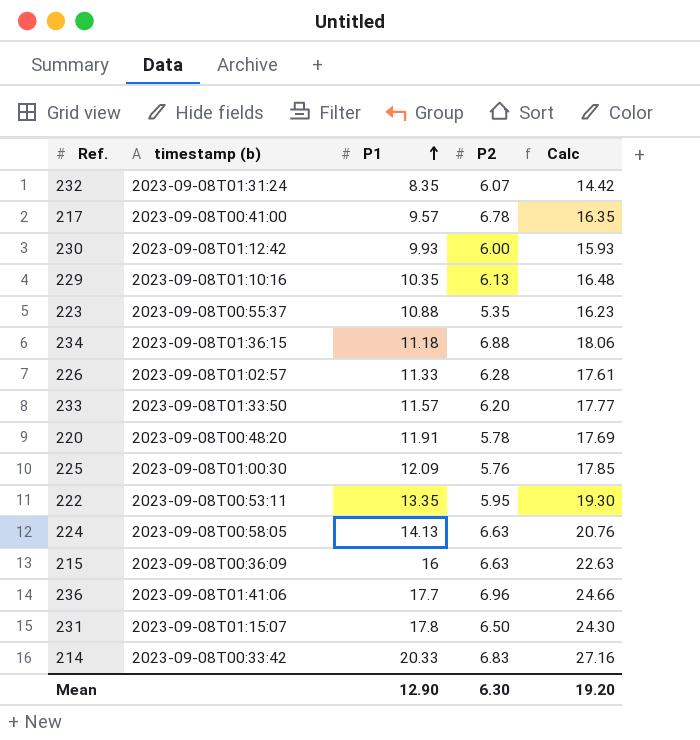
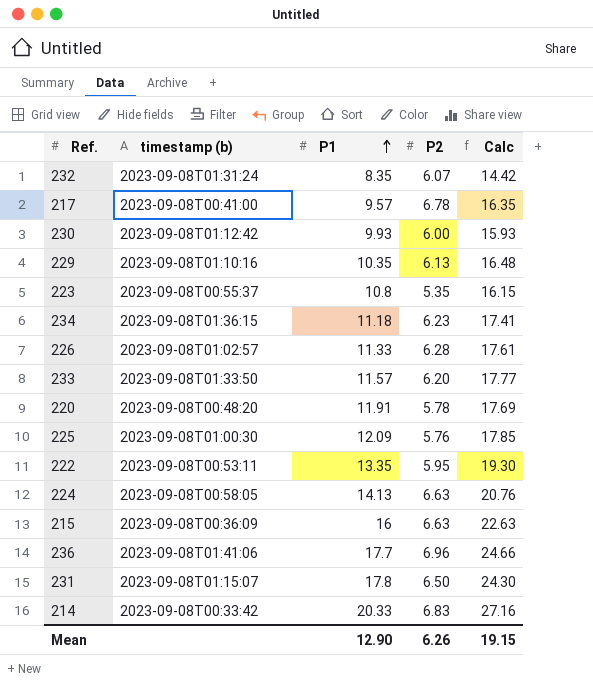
223 | P1: 10.88 -> 10.8
223 | Calc: 16.23 -> 16.15
234 | P2: 6.88 -> 6.23
234 | Calc: 18.06 -> 17.41
Mean | P2: 6.30 -> 6.26
Mean | Calc: 19.20 -> 19.15

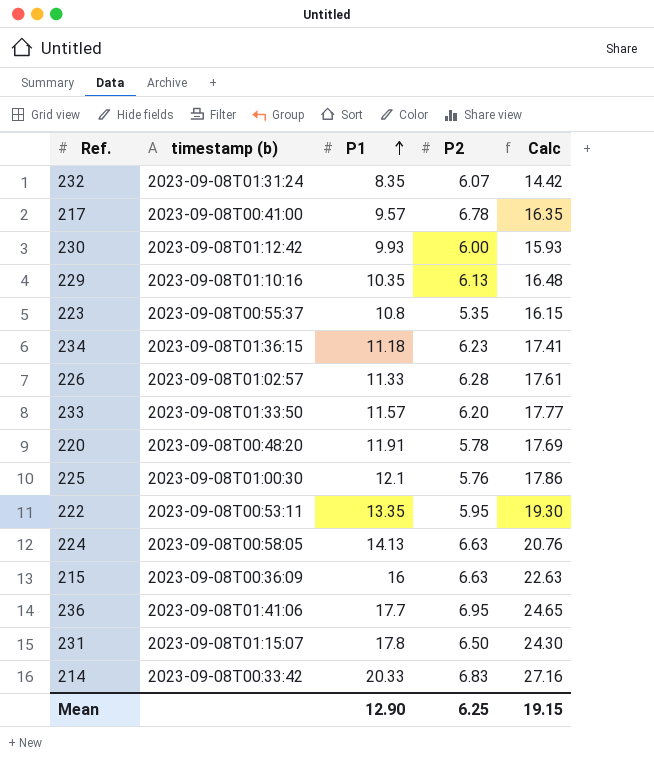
225 | P1: 12.09 -> 12.1
225 | Calc: 17.85 -> 17.86
236 | P2: 6.96 -> 6.95
236 | Calc: 24.66 -> 24.65
Mean | P2: 6.26 -> 6.25

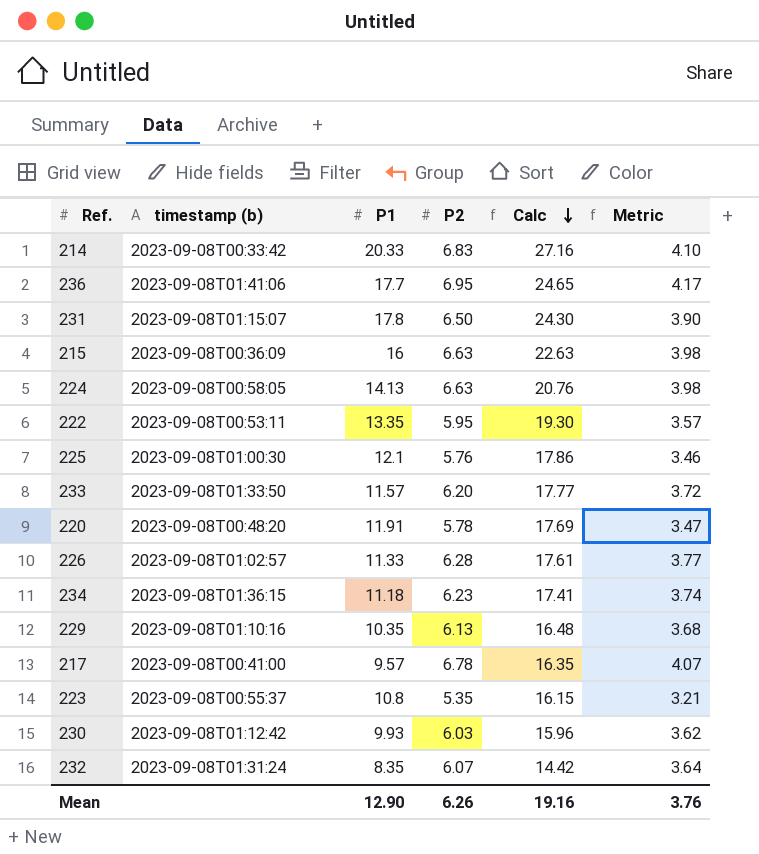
row order: P1 ascending -> Calc descending
column Metric | formula: none -> [P2] * 0.6
230 | P2: 6.00 -> 6.03
230 | Calc: 15.93 -> 15.96
Mean | P2: 6.25 -> 6.26
Mean | Calc: 19.15 -> 19.16

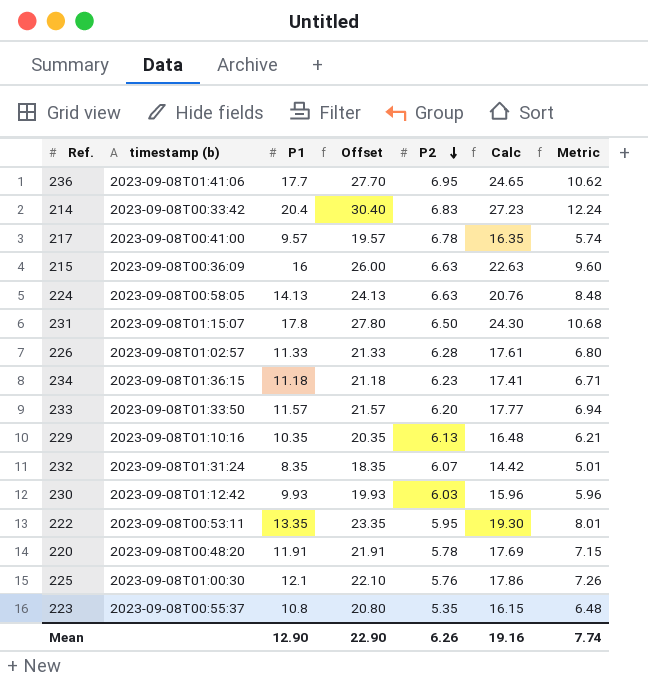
row order: Calc descending -> P2 descending
column Offset | formula: none -> [P1] + 10
column Metric | formula: [P2] * 0.6 -> [P1] * 0.6
214 | P1: 20.33 -> 20.4
214 | Calc: 27.16 -> 27.23
Mean | Metric: 3.76 -> 7.74

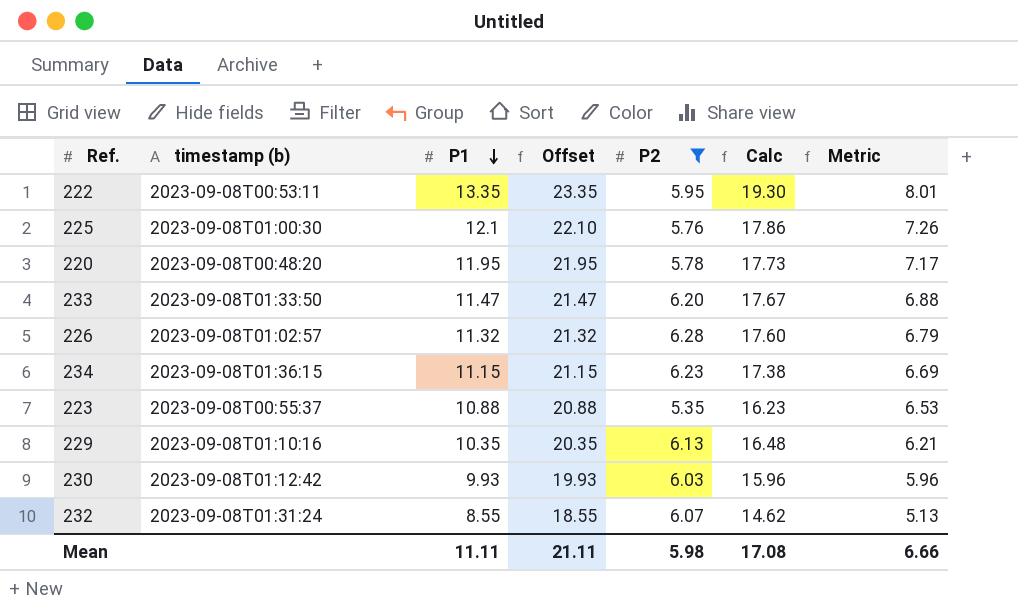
filter: none -> P2 <= 6.28
row order: P2 descending -> P1 descending
220 | P1: 11.91 -> 11.95
220 | Offset: 21.91 -> 21.95
220 | Calc: 17.69 -> 17.73
220 | Metric: 7.15 -> 7.17
233 | P1: 11.57 -> 11.47
233 | Offset: 21.57 -> 21.47
233 | Calc: 17.77 -> 17.67
233 | Metric: 6.94 -> 6.88
226 | P1: 11.33 -> 11.32
226 | Offset: 21.33 -> 21.32
226 | Calc: 17.61 -> 17.60
226 | Metric: 6.80 -> 6.79
234 | P1: 11.18 -> 11.15
234 | Offset: 21.18 -> 21.15
234 | Calc: 17.41 -> 17.38
234 | Metric: 6.71 -> 6.69
223 | P1: 10.8 -> 10.88
223 | Offset: 20.80 -> 20.88
223 | Calc: 16.15 -> 16.23
223 | Metric: 6.48 -> 6.53
232 | P1: 8.35 -> 8.55
232 | Offset: 18.35 -> 18.55
232 | Calc: 14.42 -> 14.62
232 | Metric: 5.01 -> 5.13
Mean | P1: 12.90 -> 11.11
Mean | Offset: 22.90 -> 21.11
Mean | P2: 6.26 -> 5.98
Mean | Calc: 19.16 -> 17.08
Mean | Metric: 7.74 -> 6.66

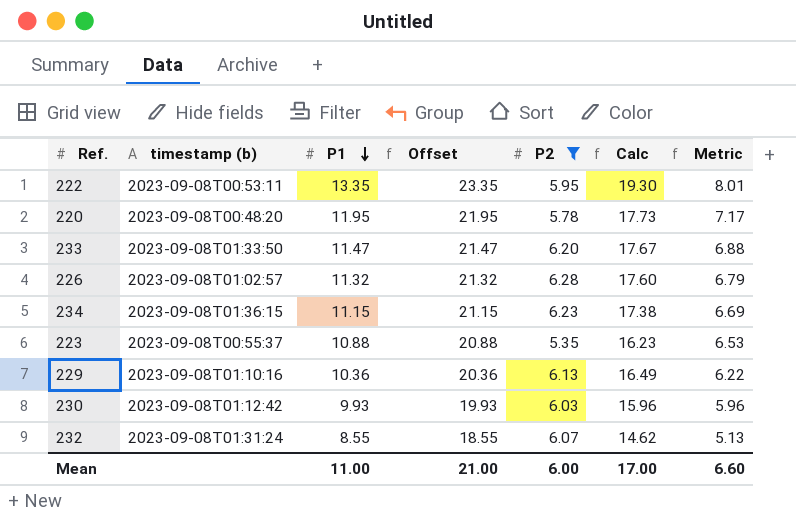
row 225: 2023-09-08T01:00:30 | 12.1 | 22.10 | 5.76 | 17.86 | 7.26 -> none
229 | P1: 10.35 -> 10.36
229 | Offset: 20.35 -> 20.36
229 | Calc: 16.48 -> 16.49
229 | Metric: 6.21 -> 6.22
Mean | P1: 11.11 -> 11.00
Mean | Offset: 21.11 -> 21.00
Mean | P2: 5.98 -> 6.00
Mean | Calc: 17.08 -> 17.00
Mean | Metric: 6.66 -> 6.60

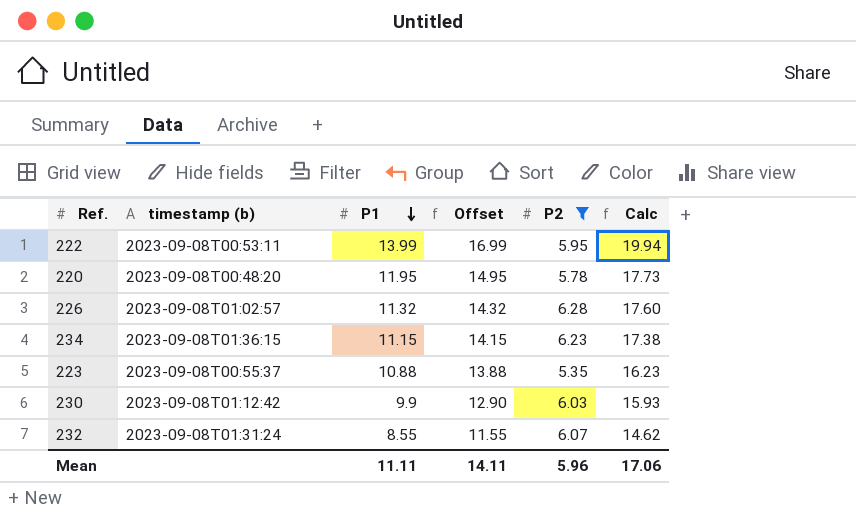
column Metric | formula: [P1] * 0.6 -> none
column Offset | formula: [P1] + 10 -> [P1] + 3
row 233: 2023-09-08T01:33:50 | 11.47 | 21.47 | 6.20 | 17.67 | 6.88 -> none
row 229: 2023-09-08T01:10:16 | 10.36 | 20.36 | 6.13 | 16.49 | 6.22 -> none
222 | P1: 13.35 -> 13.99
222 | Calc: 19.30 -> 19.94
230 | P1: 9.93 -> 9.9
230 | Calc: 15.96 -> 15.93
Mean | P1: 11.00 -> 11.11
Mean | Offset: 21.00 -> 14.11
Mean | P2: 6.00 -> 5.96
Mean | Calc: 17.00 -> 17.06

